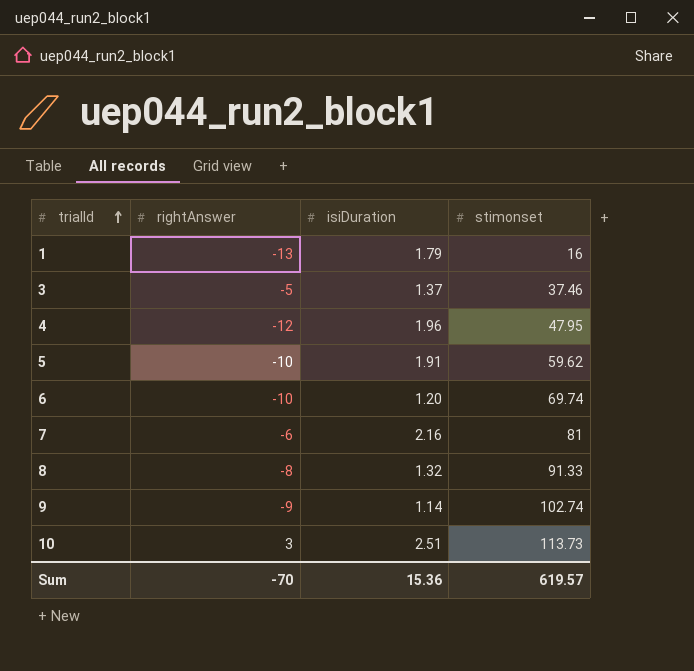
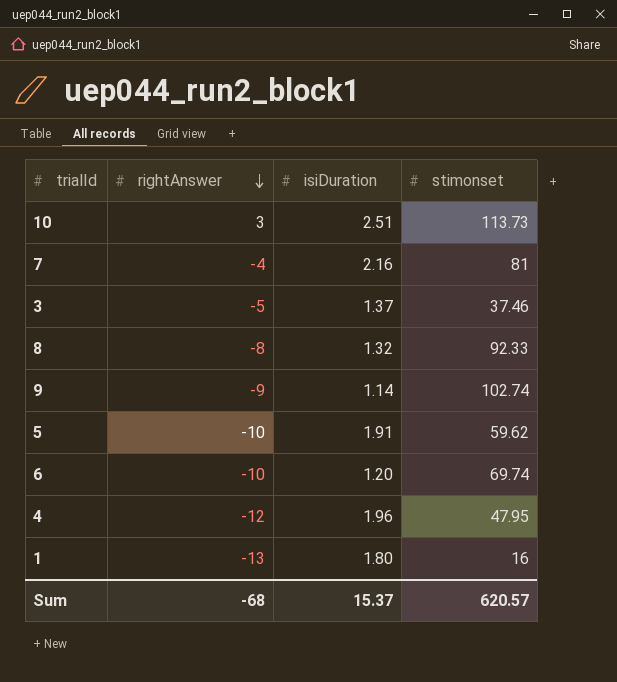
row order: trialId ascending -> rightAnswer descending
7 | rightAnswer: -6 -> -4
8 | stimonset: 91.33 -> 92.33
1 | isiDuration: 1.79 -> 1.80
Sum | rightAnswer: -70 -> -68
Sum | isiDuration: 15.36 -> 15.37
Sum | stimonset: 619.57 -> 620.57

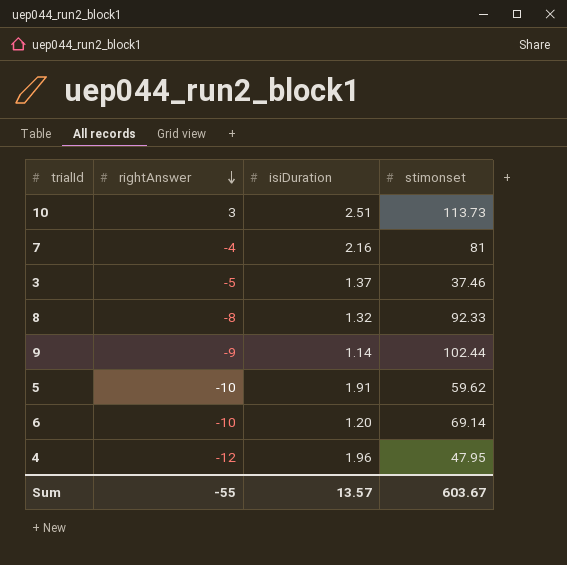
row 1: -13 | 1.80 | 16 -> none
9 | stimonset: 102.74 -> 102.44
6 | stimonset: 69.74 -> 69.14
Sum | rightAnswer: -68 -> -55
Sum | isiDuration: 15.37 -> 13.57
Sum | stimonset: 620.57 -> 603.67

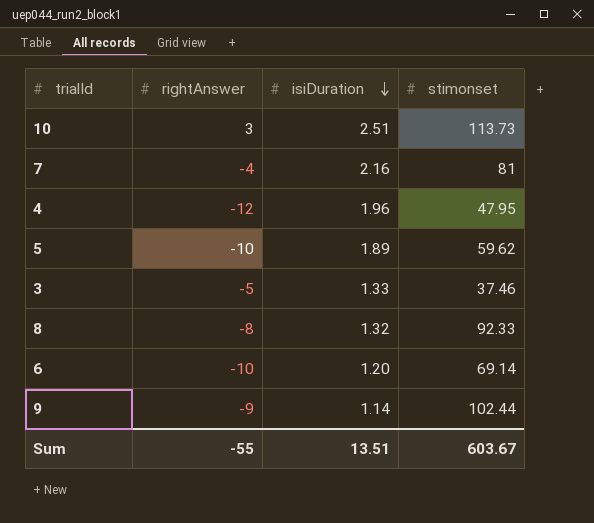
row order: rightAnswer descending -> isiDuration descending
5 | isiDuration: 1.91 -> 1.89
3 | isiDuration: 1.37 -> 1.33
Sum | isiDuration: 13.57 -> 13.51

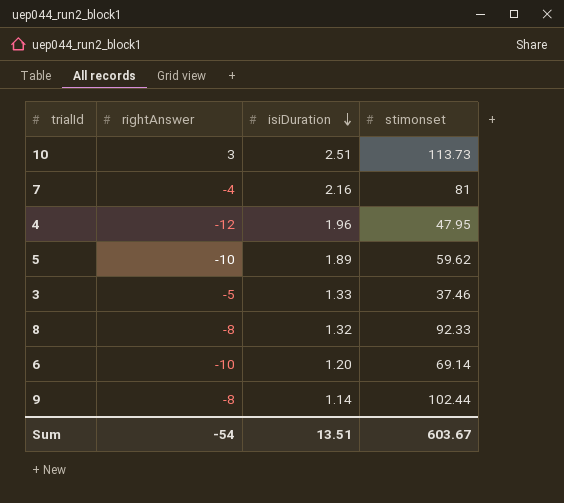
9 | rightAnswer: -9 -> -8
Sum | rightAnswer: -55 -> -54

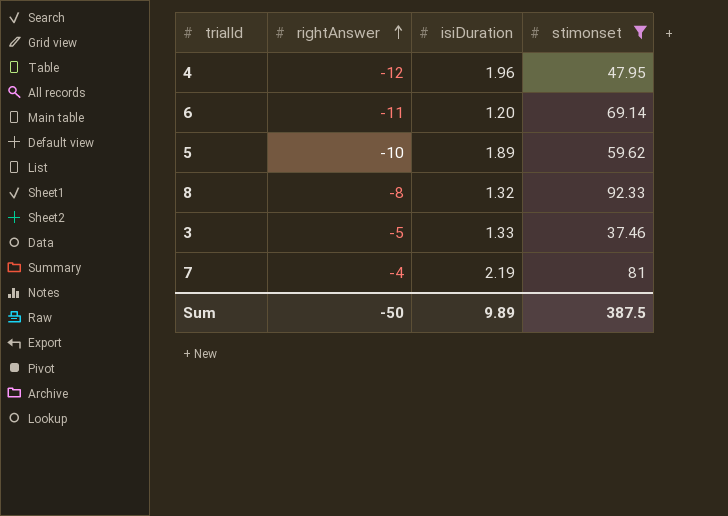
filter: none -> stimonset <= 92.33
row order: isiDuration descending -> rightAnswer ascending
6 | rightAnswer: -10 -> -11
7 | isiDuration: 2.16 -> 2.19
Sum | rightAnswer: -54 -> -50
Sum | isiDuration: 13.51 -> 9.89
Sum | stimonset: 603.67 -> 387.5

